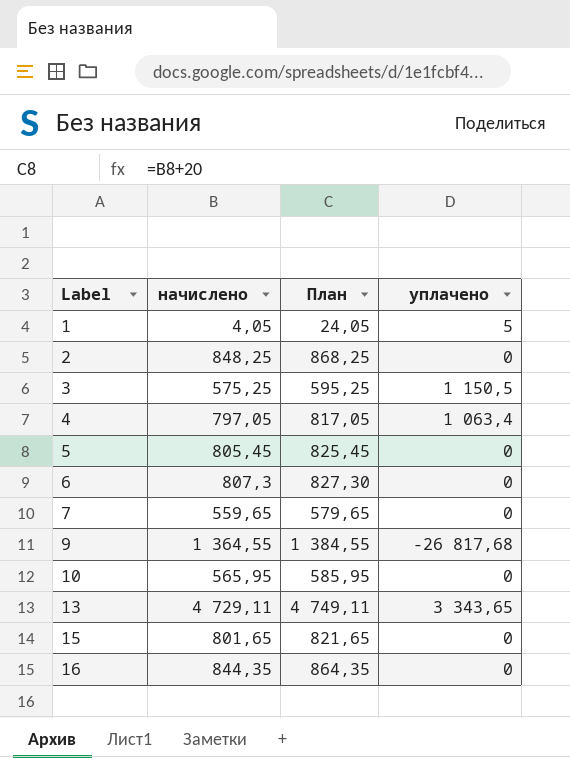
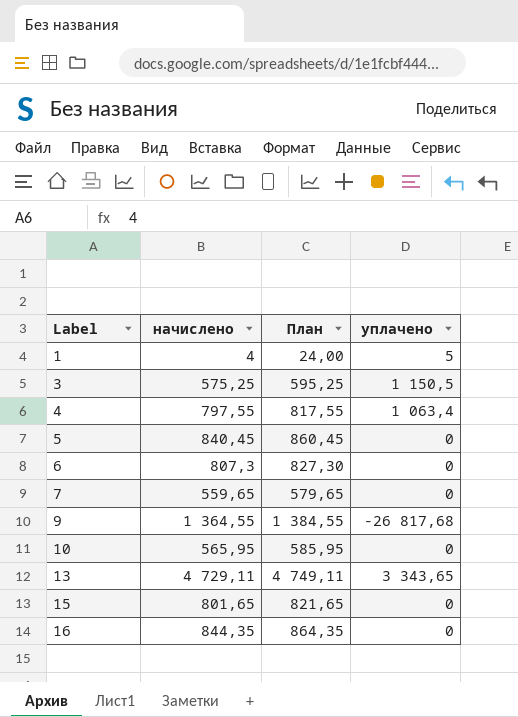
row 2: 848,25 | 868,25 | 0 -> none
1 | начислено: 4,05 -> 4
1 | План: 24,05 -> 24,00
4 | начислено: 797,05 -> 797,55
4 | План: 817,05 -> 817,55
5 | начислено: 805,45 -> 840,45
5 | План: 825,45 -> 860,45

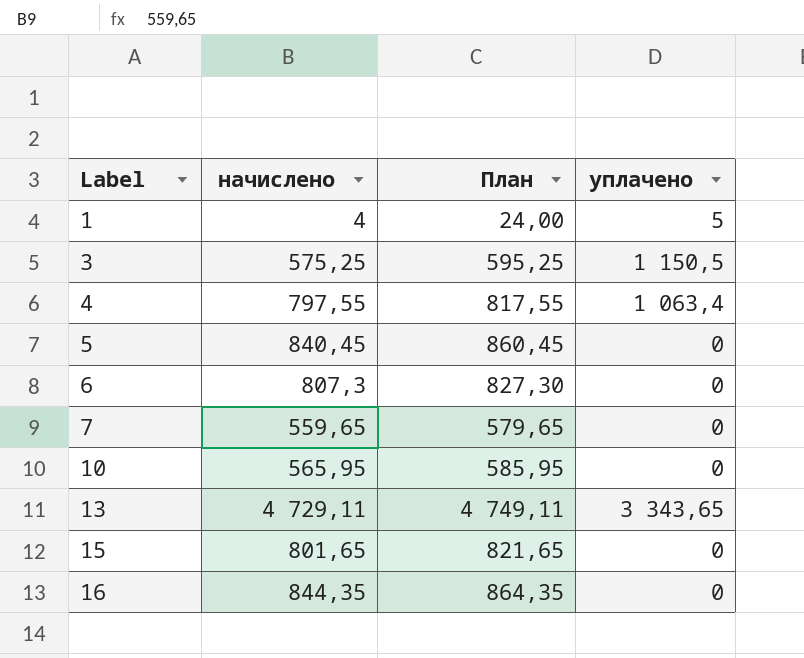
row 9: 1 364,55 | 1 384,55 | -26 817,68 -> none

